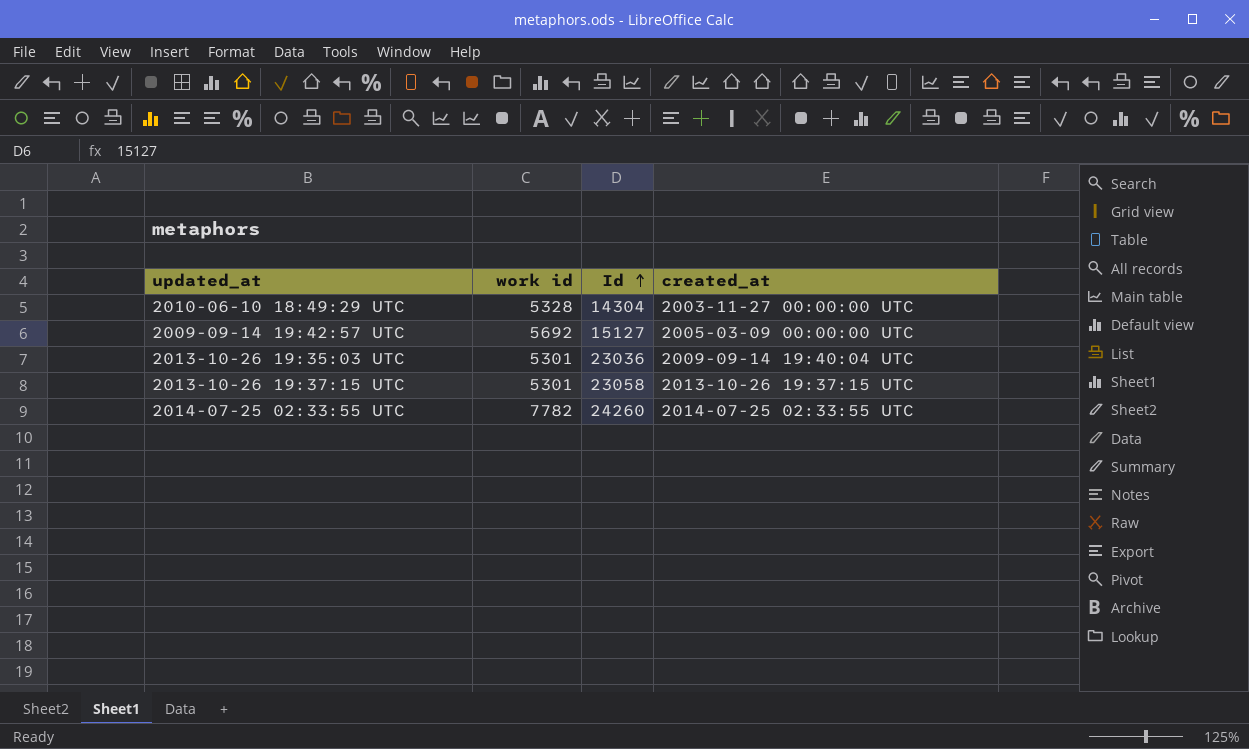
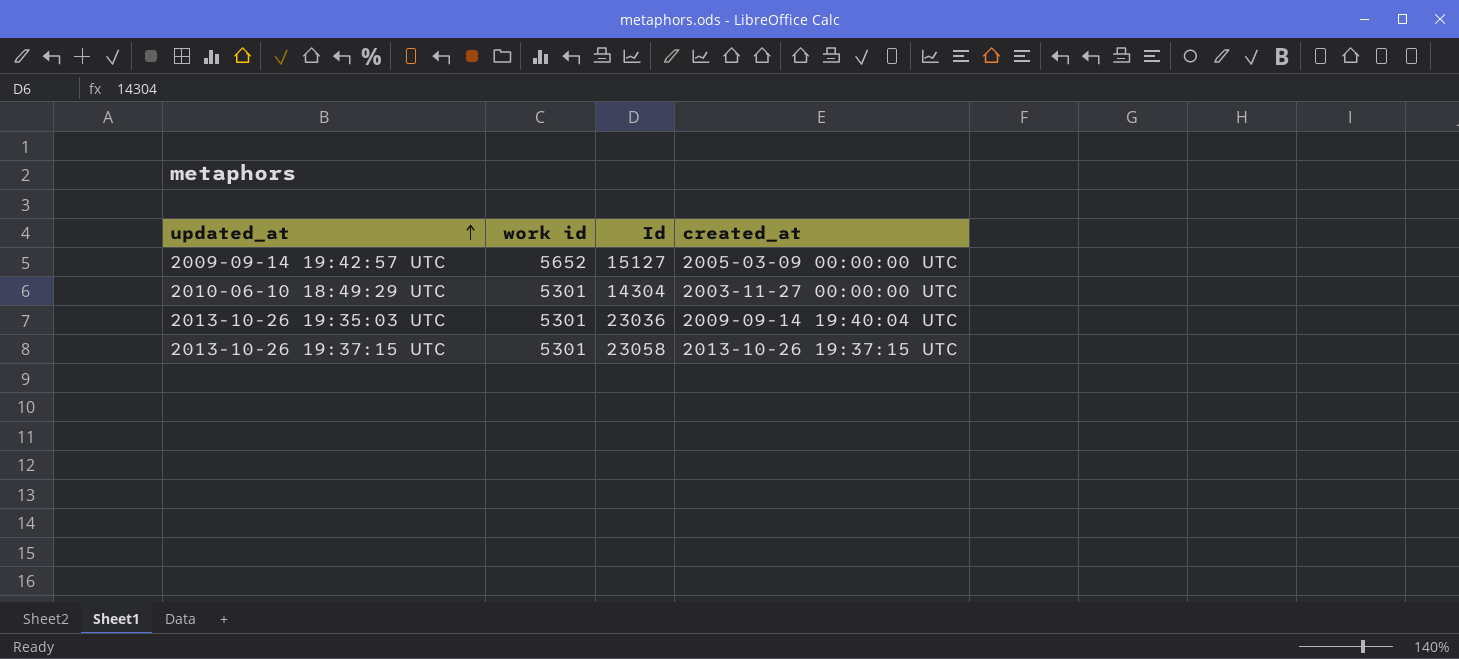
row order: Id ascending -> updated_at ascending
row 2014-07-25 02:33:55 UTC: 7782 | 24260 | 2014-07-25 02:33:55 UTC -> none
2009-09-14 19:42:57 UTC | work id: 5692 -> 5652
2010-06-10 18:49:29 UTC | work id: 5328 -> 5301

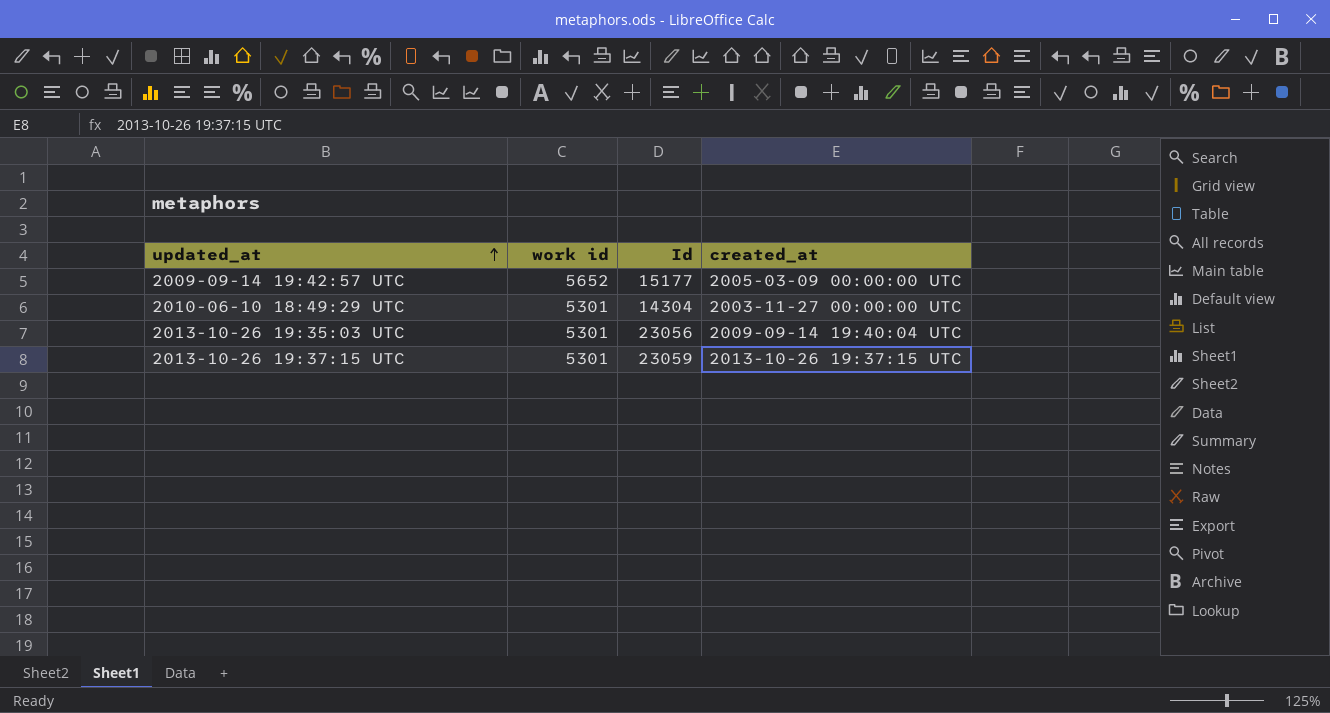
2009-09-14 19:42:57 UTC | Id: 15127 -> 15177
2013-10-26 19:35:03 UTC | Id: 23036 -> 23056
2013-10-26 19:37:15 UTC | Id: 23058 -> 23059

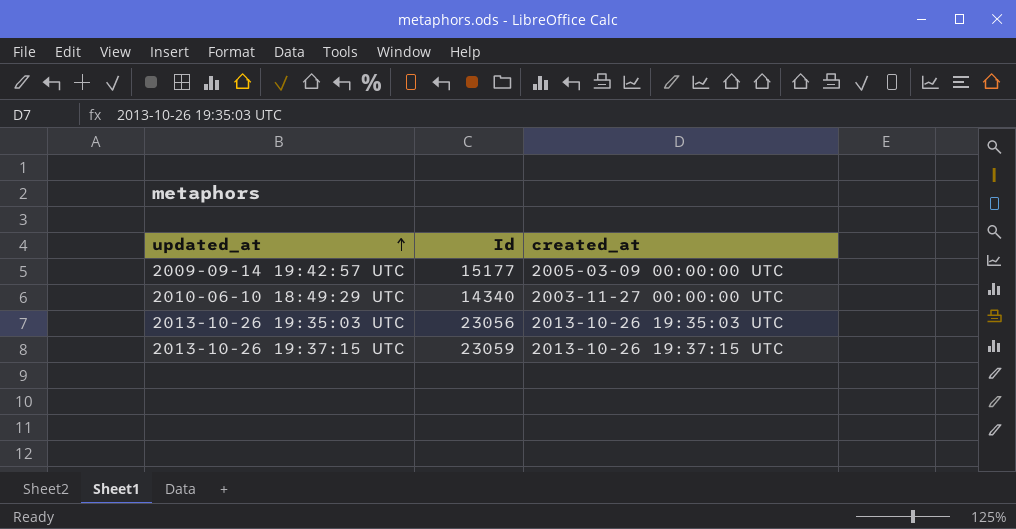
column work id | position: 2 -> none
2010-06-10 18:49:29 UTC | Id: 14304 -> 14340
2013-10-26 19:35:03 UTC | created_at: 2009-09-14 19:40:04 UTC -> 2013-10-26 19:35:03 UTC

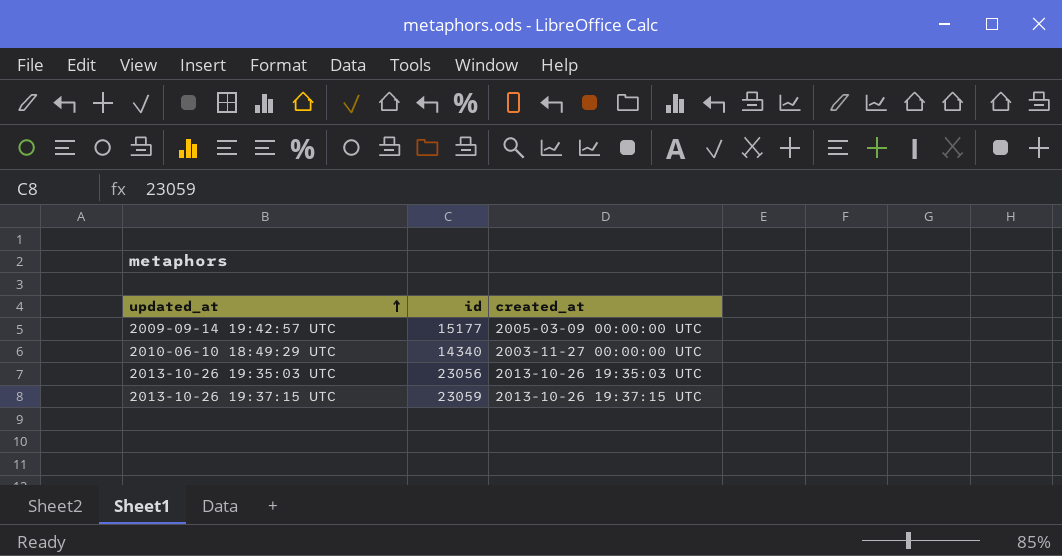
column name: Id -> id

